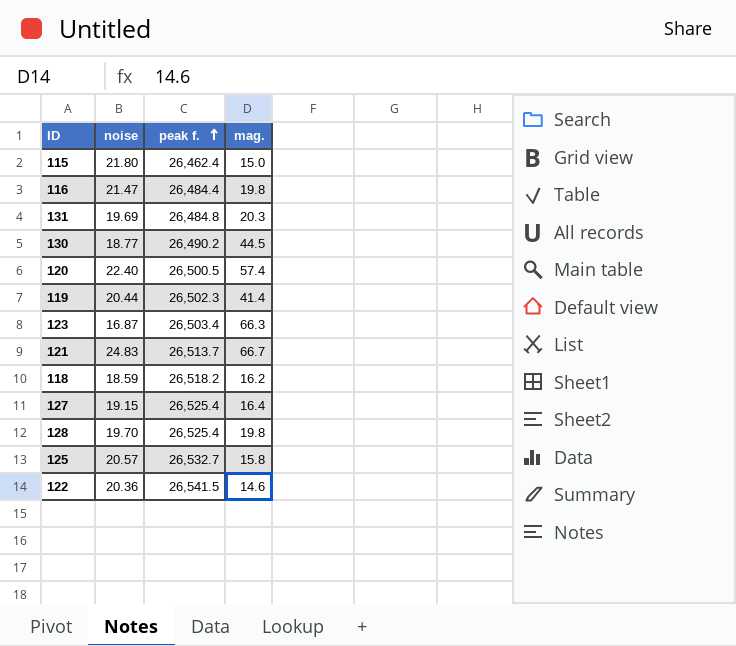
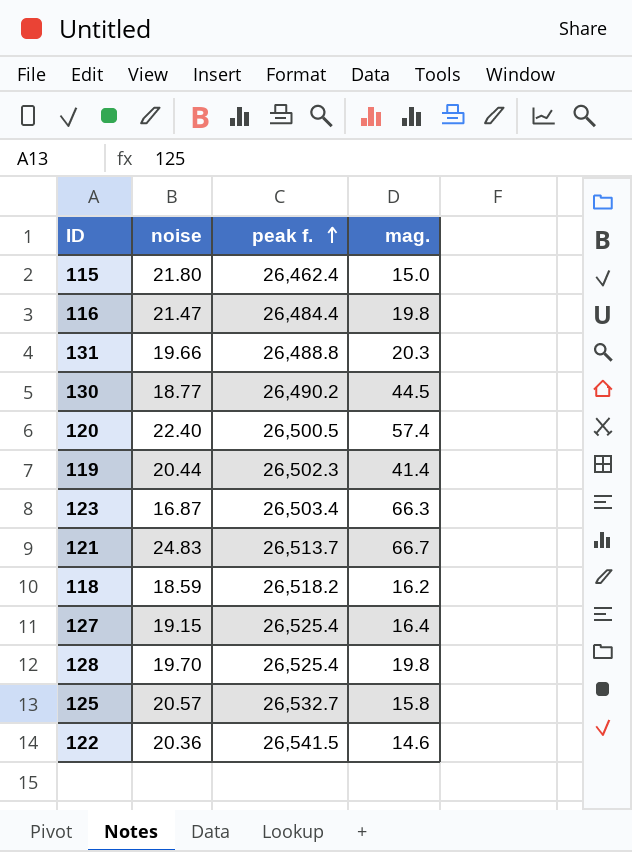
131 | noise: 19.69 -> 19.66
131 | peak f.: 26,484.8 -> 26,488.8

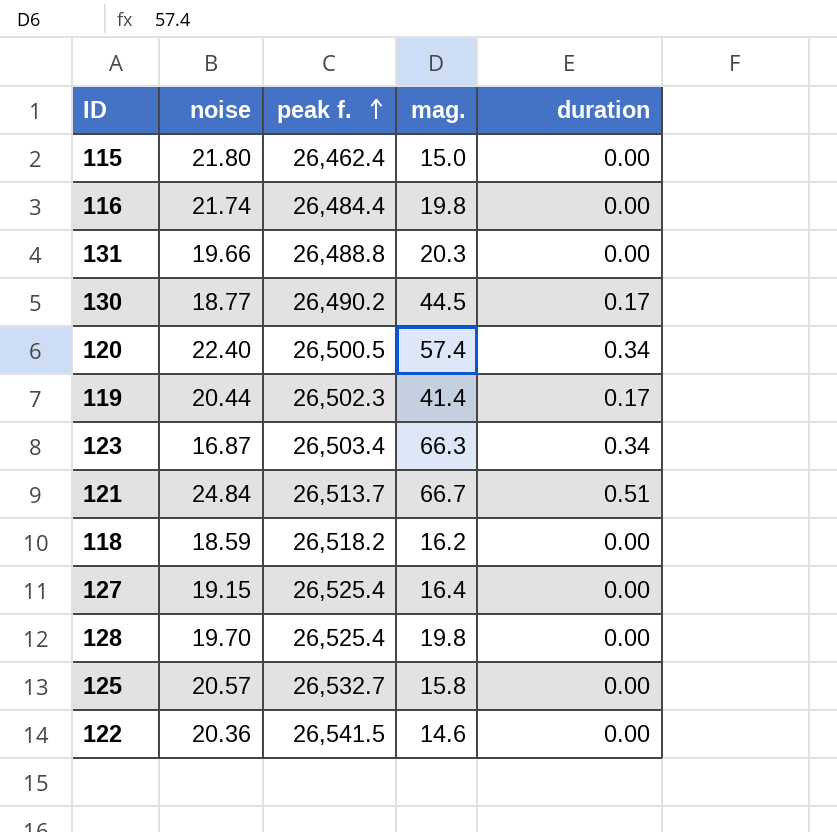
column duration | position: none -> 5
116 | noise: 21.47 -> 21.74
121 | noise: 24.83 -> 24.84

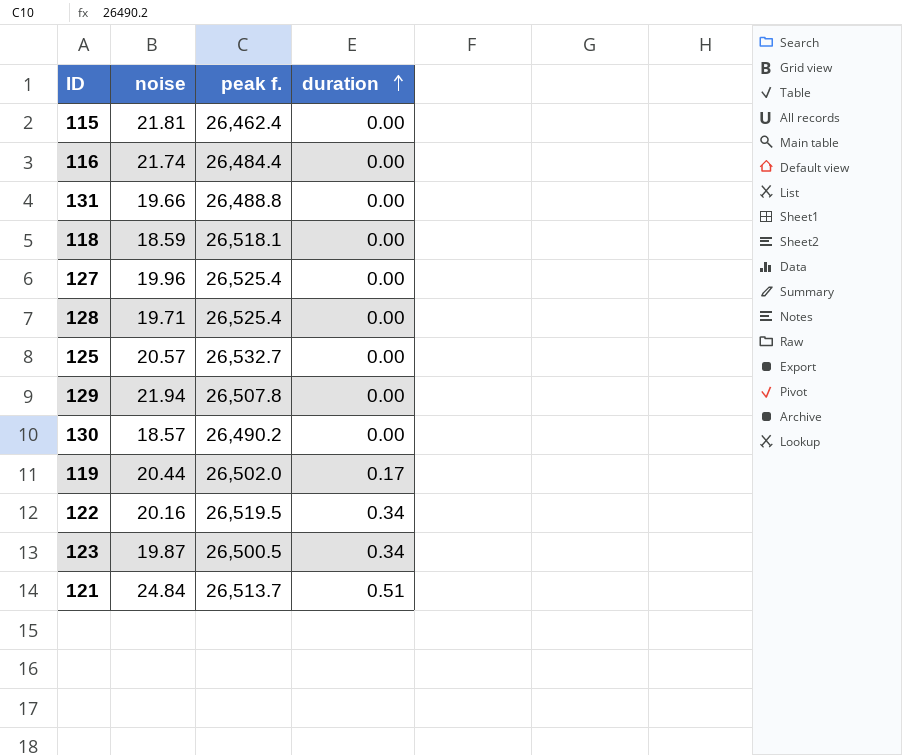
row order: peak f. ascending -> duration ascending
column mag. | position: 4 -> none
row 120: 22.40 | 26,500.5 | 57.4 | 0.34 -> none
115 | noise: 21.80 -> 21.81
118 | peak f.: 26,518.2 -> 26,518.1
127 | noise: 19.15 -> 19.96
128 | noise: 19.70 -> 19.71
row 129: none -> 21.94 | 26,507.8 | 0.00
130 | noise: 18.77 -> 18.57
130 | duration: 0.17 -> 0.00
119 | peak f.: 26,502.3 -> 26,502.0
122 | noise: 20.36 -> 20.16
122 | peak f.: 26,541.5 -> 26,519.5
122 | duration: 0.00 -> 0.34
123 | noise: 16.87 -> 19.87
123 | peak f.: 26,503.4 -> 26,500.5

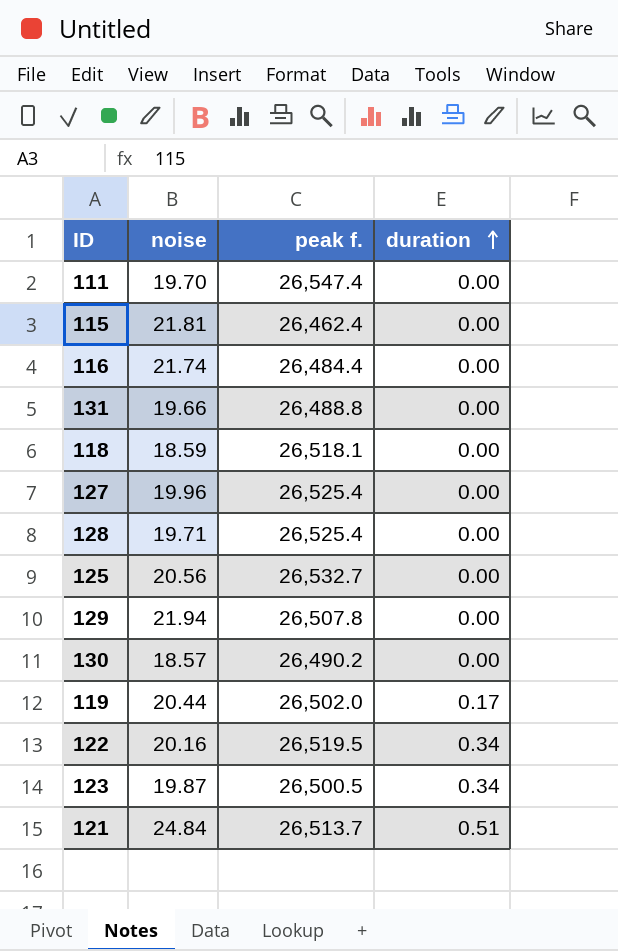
row 111: none -> 19.70 | 26,547.4 | 0.00
125 | noise: 20.57 -> 20.56

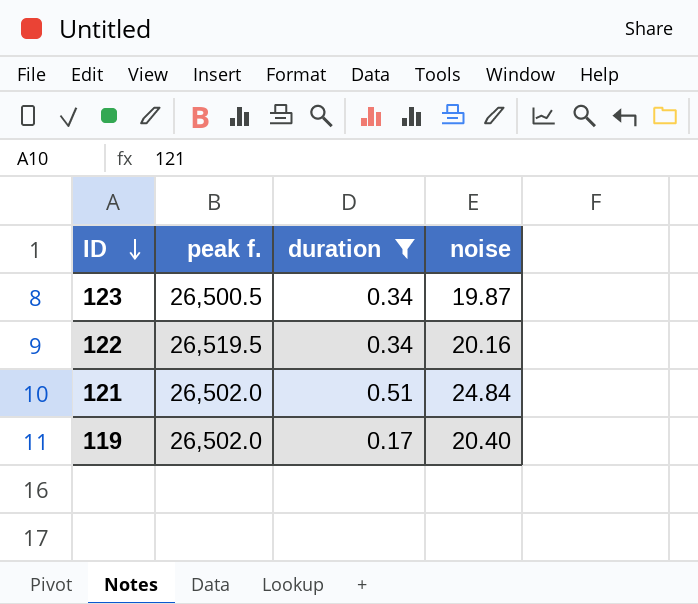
filter: none -> duration != 0.00
row order: duration ascending -> ID descending
column noise | position: 2 -> 4
121 | peak f.: 26,513.7 -> 26,502.0
119 | noise: 20.44 -> 20.40

